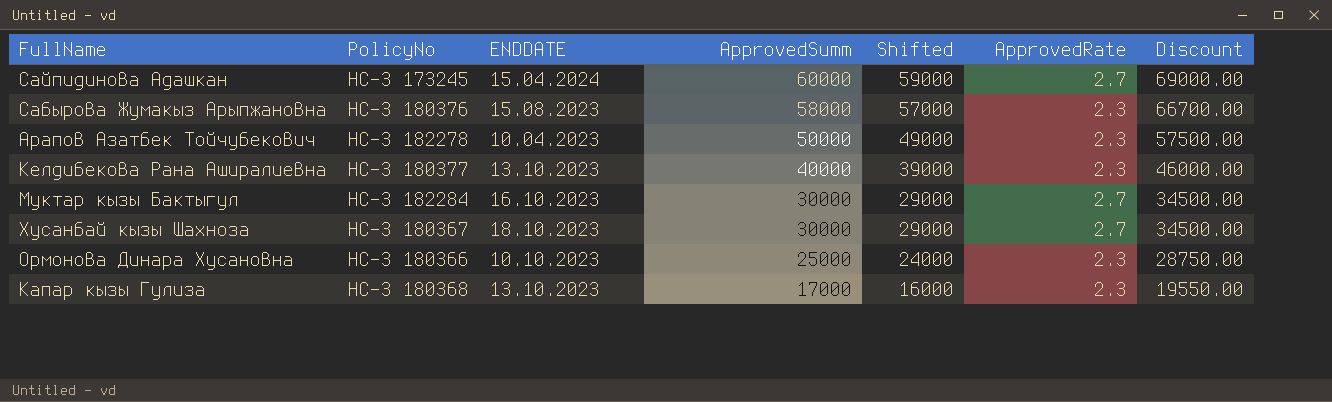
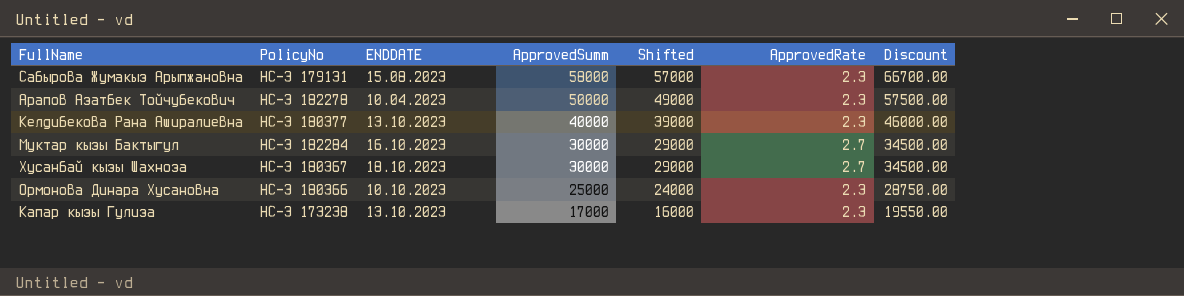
row Сайпидинова Адашкан: НС-З 173245 | 15.04.2024 | 60000 | 59000 | 2.7 | 69000.00 -> none
Сабырова Жумакыз Арыпжановна | PolicyNo: НС-З 180376 -> НС-З 179131
Капар кызы Гулиза | PolicyNo: НС-З 180368 -> НС-З 173238

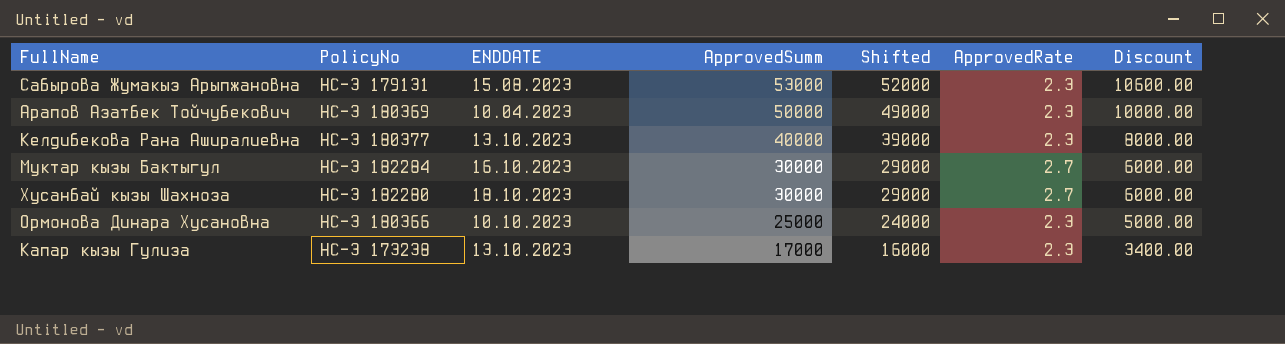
column Discount | formula: [ApprovedSumm] * 1.15 -> [ApprovedSumm] * 0.2
Сабырова Жумакыз Арыпжановна | ApprovedSumm: 58000 -> 53000
Сабырова Жумакыз Арыпжановна | Shifted: 57000 -> 52000
Арапов Азатбек Тойчубекович | PolicyNo: НС-З 182278 -> НС-З 180369
Хусанбай кызы Шахноза | PolicyNo: НС-З 180367 -> НС-З 182280

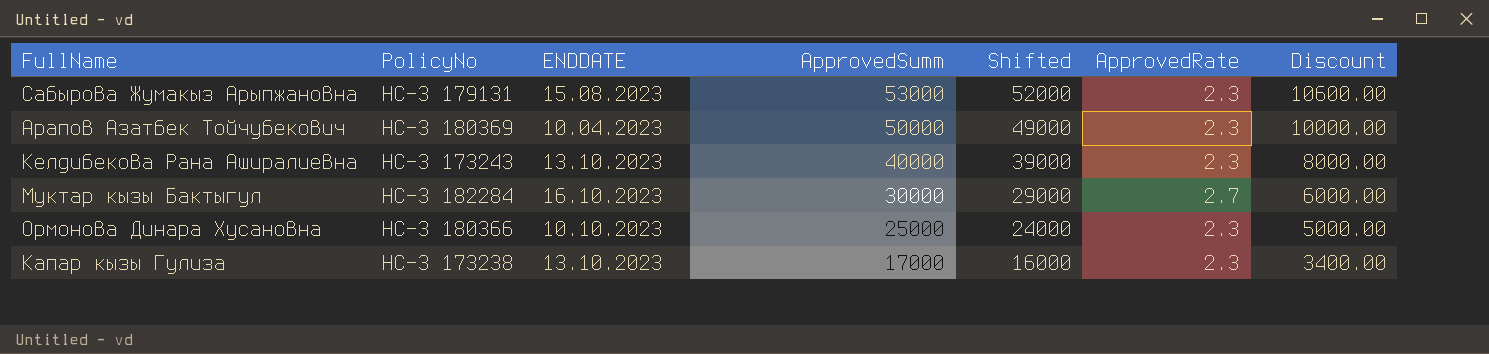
row Хусанбай кызы Шахноза: НС-З 182280 | 18.10.2023 | 30000 | 29000 | 2.7 | 6000.00 -> none
Келдибекова Рана Аширалиевна | PolicyNo: НС-З 180377 -> НС-З 173243

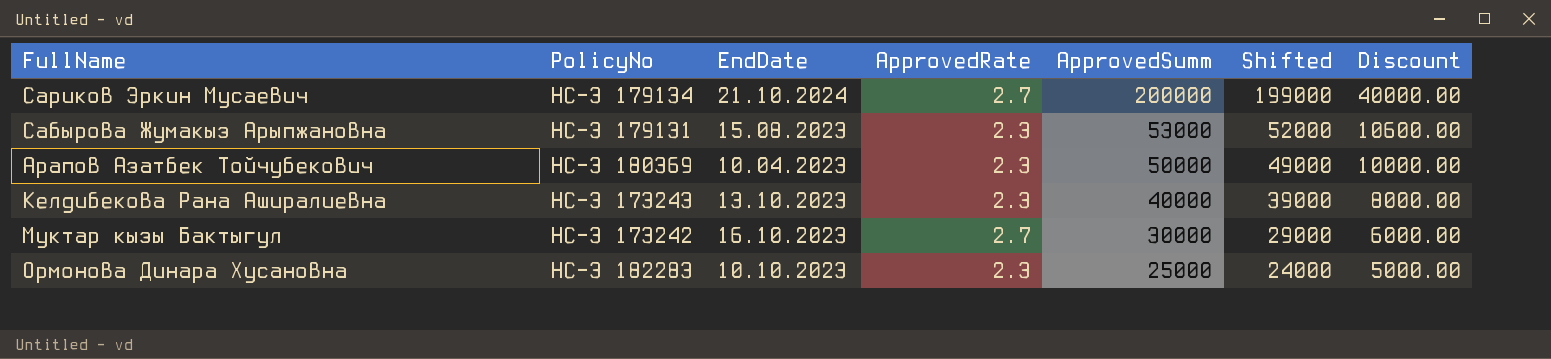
column name: ENDDATE -> EndDate
column ApprovedRate | position: 6 -> 4
row Капар кызы Гулиза: НС-З 173238 | 13.10.2023 | 17000 | 16000 | 2.3 | 3400.00 -> none
row Сариков Эркин Мусаевич: none -> НС-З 179134 | 21.10.2024 | 2.7 | 200000 | 199000 | 40000.00
Муктар кызы Бактыгул | PolicyNo: НС-З 182284 -> НС-З 173242
Ормонова Динара Хусановна | PolicyNo: НС-З 180366 -> НС-З 182283

